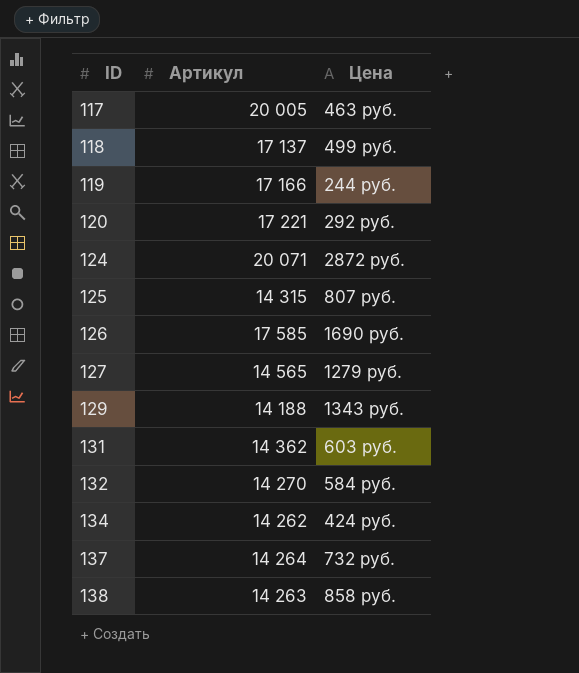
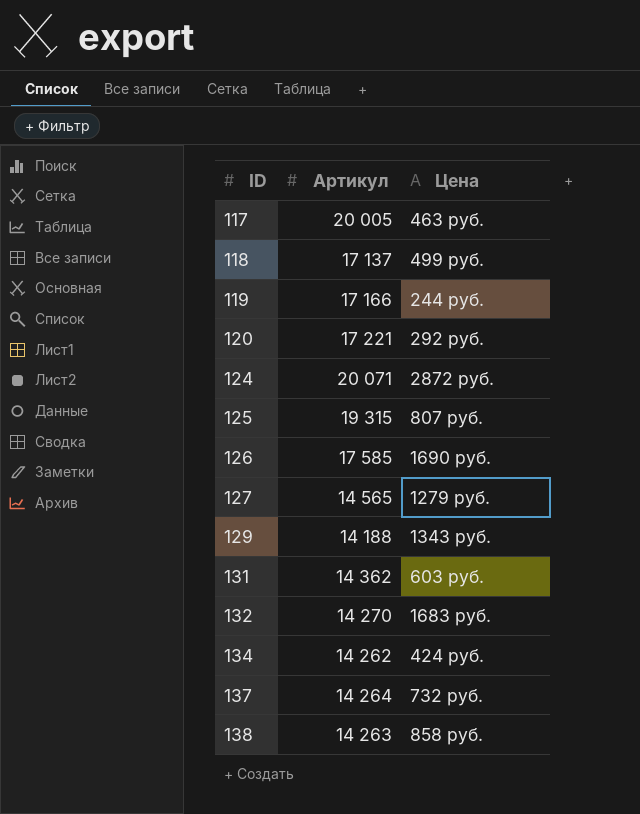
125 | Артикул: 14 315 -> 19 315
132 | Цена: 584 руб. -> 1683 руб.

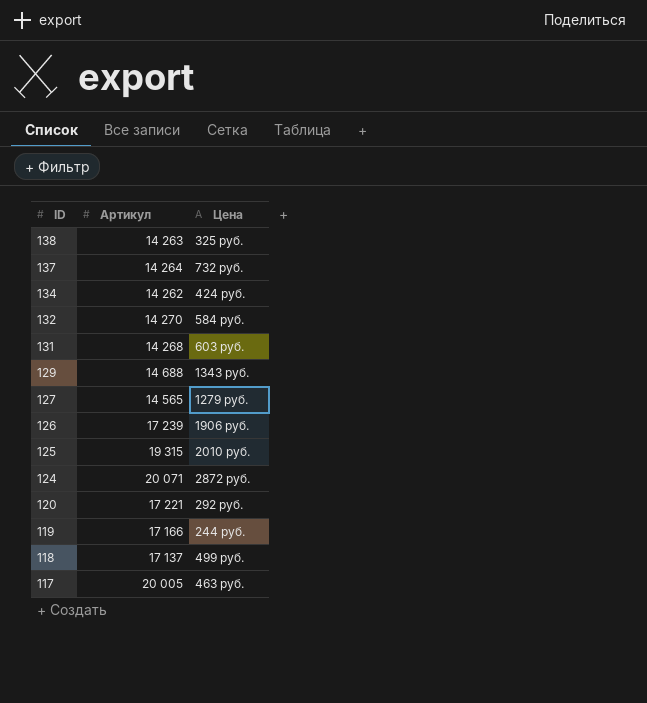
row order: ID ascending -> ID descending
138 | Цена: 858 руб. -> 325 руб.
132 | Цена: 1683 руб. -> 584 руб.
131 | Артикул: 14 362 -> 14 268
129 | Артикул: 14 188 -> 14 688
126 | Артикул: 17 585 -> 17 239
126 | Цена: 1690 руб. -> 1906 руб.
125 | Цена: 807 руб. -> 2010 руб.

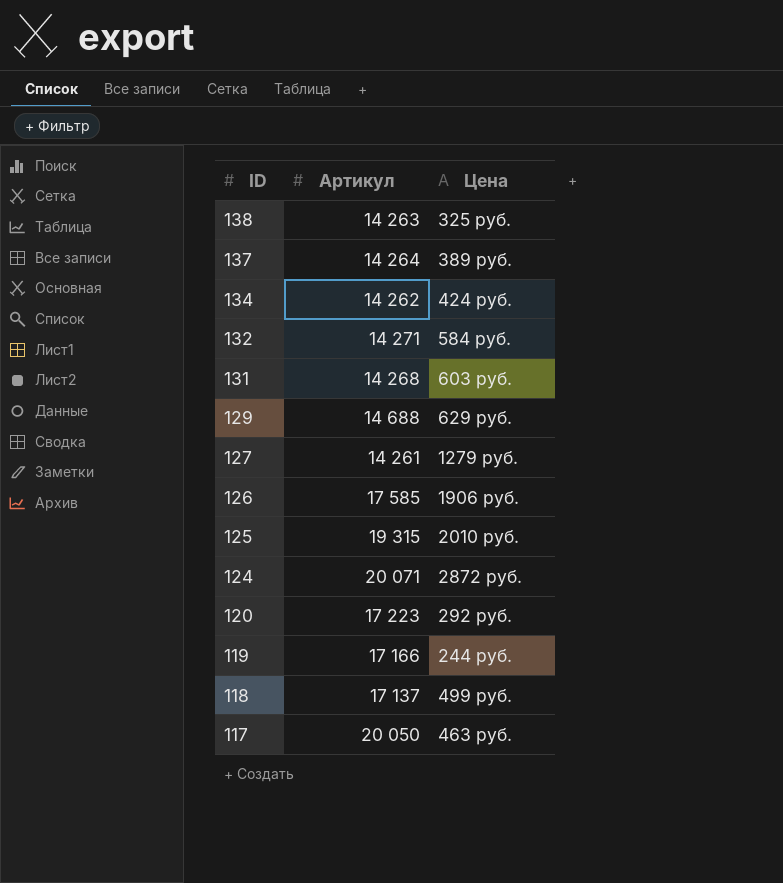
137 | Цена: 732 руб. -> 389 руб.
132 | Артикул: 14 270 -> 14 271
129 | Цена: 1343 руб. -> 629 руб.
127 | Артикул: 14 565 -> 14 261
126 | Артикул: 17 239 -> 17 585
120 | Артикул: 17 221 -> 17 223
117 | Артикул: 20 005 -> 20 050

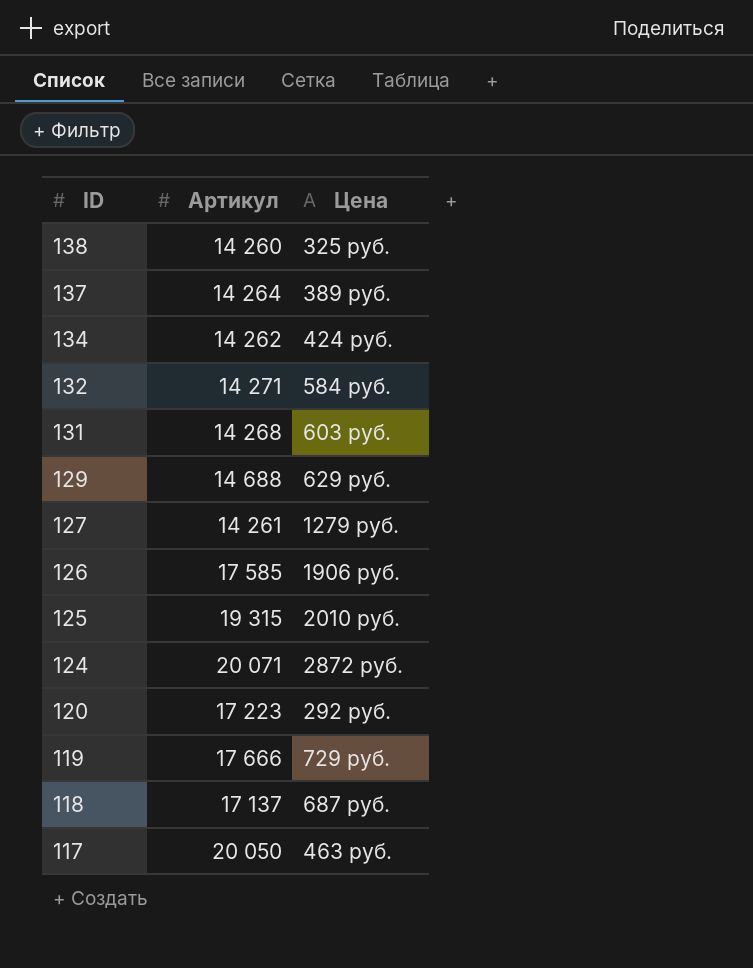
138 | Артикул: 14 263 -> 14 260
119 | Артикул: 17 166 -> 17 666
119 | Цена: 244 руб. -> 729 руб.
118 | Цена: 499 руб. -> 687 руб.

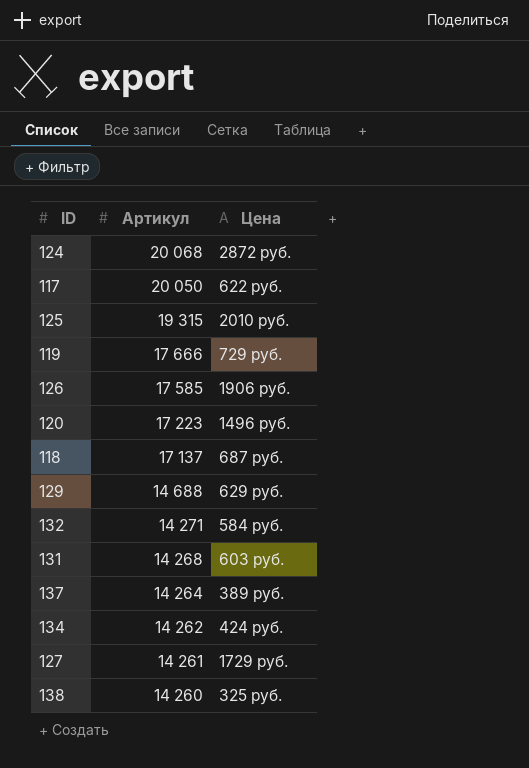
row order: ID descending -> Артикул descending
124 | Артикул: 20 071 -> 20 068
117 | Цена: 463 руб. -> 622 руб.
120 | Цена: 292 руб. -> 1496 руб.
127 | Цена: 1279 руб. -> 1729 руб.

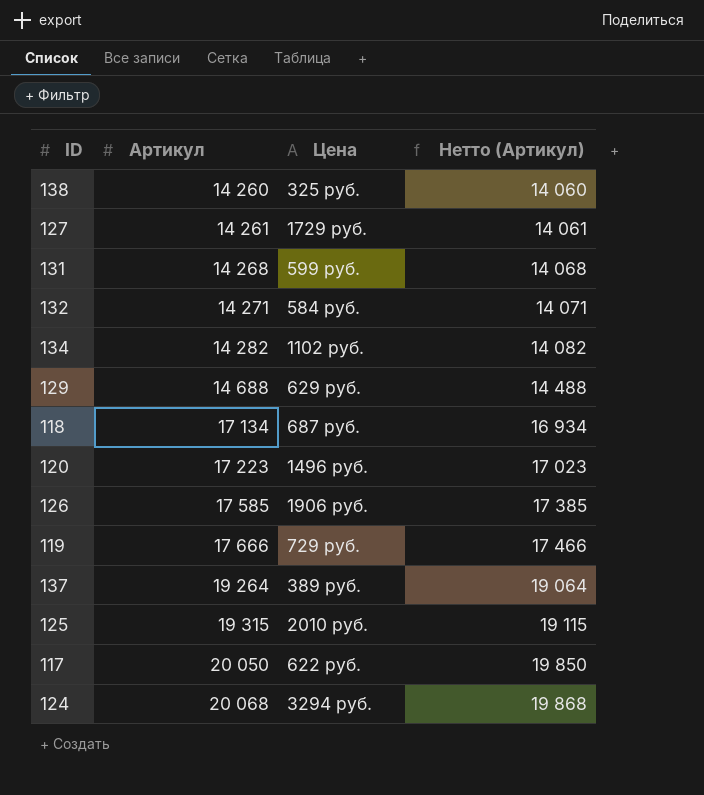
row order: Артикул descending -> Артикул ascending
column Нетто (Артикул) | formula: none -> [Артикул] - 200
131 | Цена: 603 руб. -> 599 руб.
134 | Артикул: 14 262 -> 14 282
134 | Цена: 424 руб. -> 1102 руб.
118 | Артикул: 17 137 -> 17 134
137 | Артикул: 14 264 -> 19 264
124 | Цена: 2872 руб. -> 3294 руб.

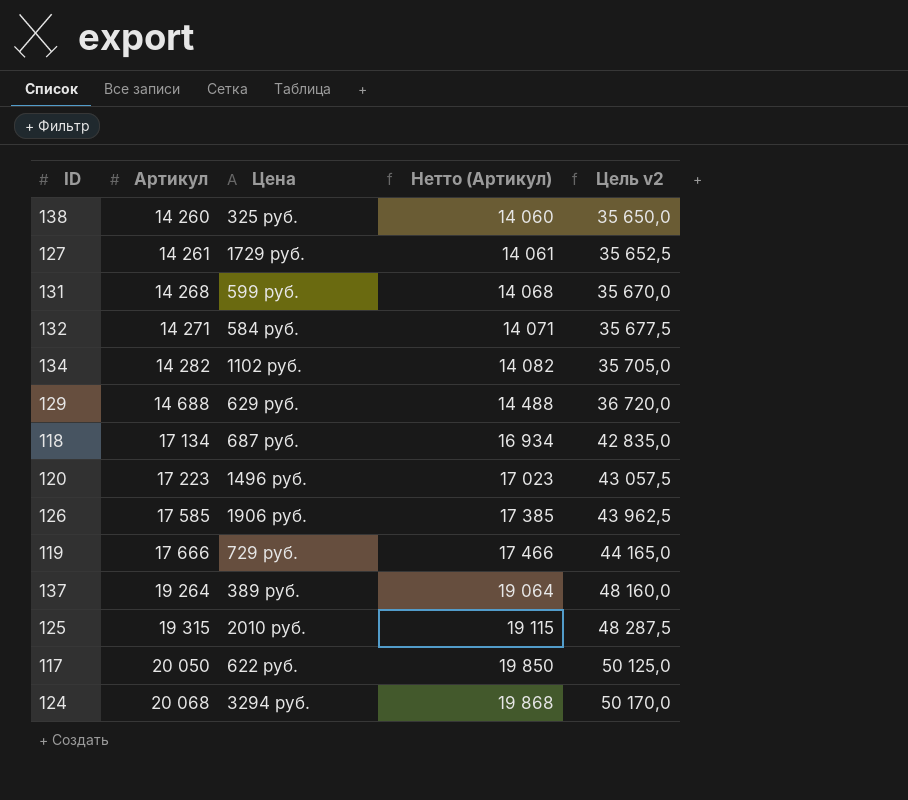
column Цель v2 | formula: none -> [Артикул] * 2,5

